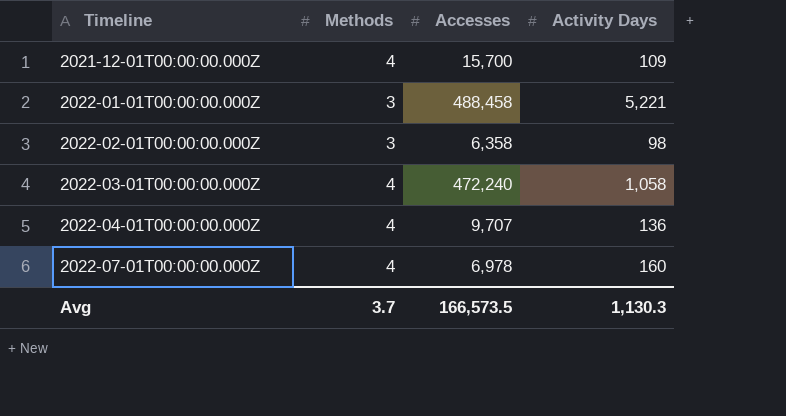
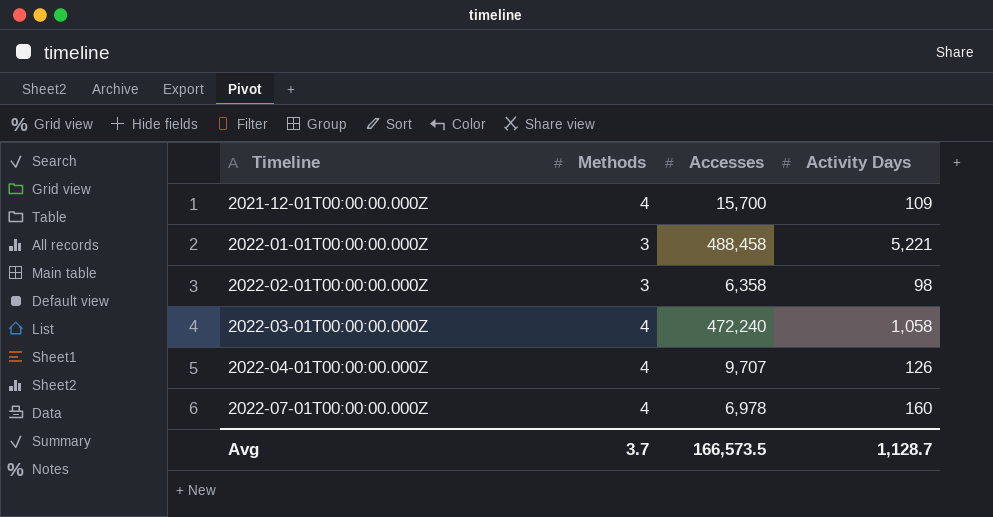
2022-04-01T00:00:00.000Z | Activity Days: 136 -> 126
Avg | Activity Days: 1,130.3 -> 1,128.7

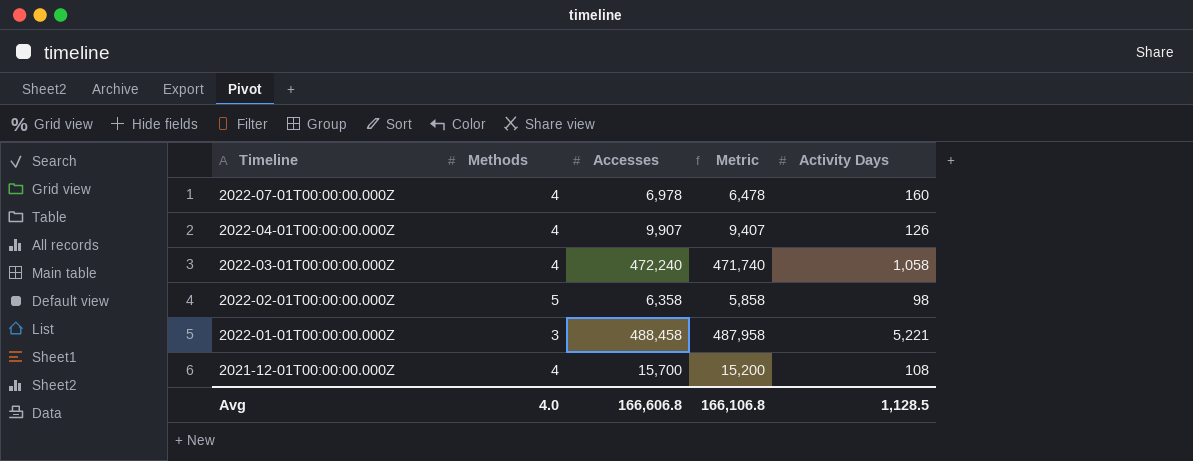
row order: Timeline ascending -> Timeline descending
column Metric | formula: none -> [Accesses] - 500
2022-04-01T00:00:00.000Z | Accesses: 9,707 -> 9,907
2022-02-01T00:00:00.000Z | Methods: 3 -> 5
2021-12-01T00:00:00.000Z | Activity Days: 109 -> 108
Avg | Methods: 3.7 -> 4.0
Avg | Accesses: 166,573.5 -> 166,606.8
Avg | Activity Days: 1,128.7 -> 1,128.5

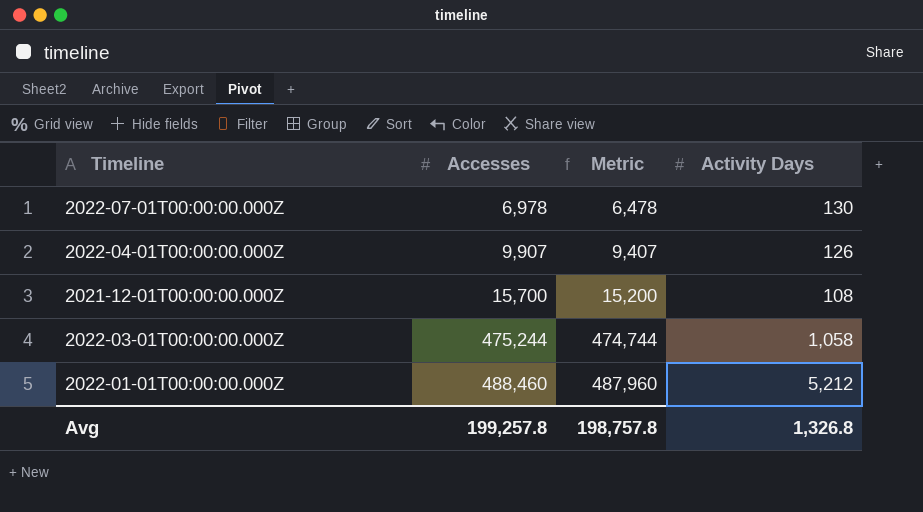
row order: Timeline descending -> Accesses ascending
column Methods | position: 2 -> none
row 2022-02-01T00:00:00.000Z: 5 | 6,358 | 5,858 | 98 -> none
2022-07-01T00:00:00.000Z | Activity Days: 160 -> 130
2022-03-01T00:00:00.000Z | Accesses: 472,240 -> 475,244
2022-03-01T00:00:00.000Z | Metric: 471,740 -> 474,744
2022-01-01T00:00:00.000Z | Accesses: 488,458 -> 488,460
2022-01-01T00:00:00.000Z | Metric: 487,958 -> 487,960
2022-01-01T00:00:00.000Z | Activity Days: 5,221 -> 5,212
Avg | Accesses: 166,606.8 -> 199,257.8
Avg | Metric: 166,106.8 -> 198,757.8
Avg | Activity Days: 1,128.5 -> 1,326.8

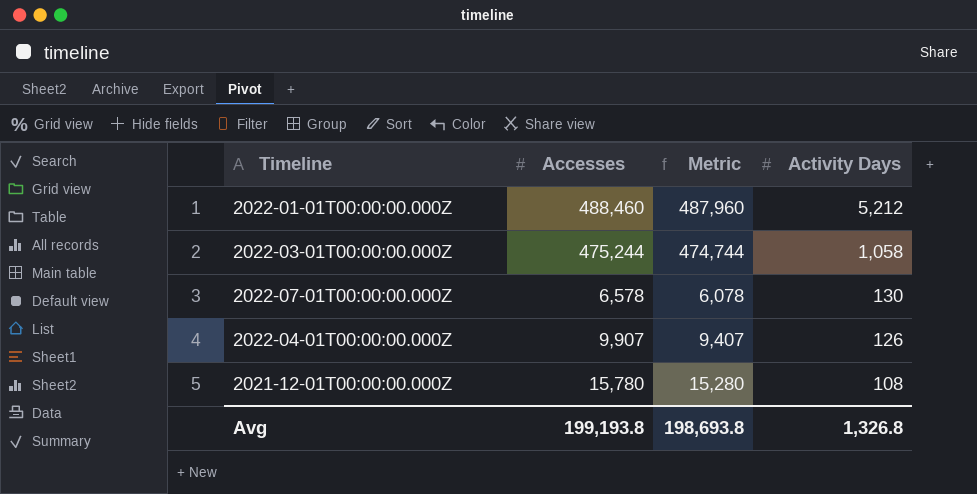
row order: Accesses ascending -> Activity Days descending
2022-07-01T00:00:00.000Z | Accesses: 6,978 -> 6,578
2022-07-01T00:00:00.000Z | Metric: 6,478 -> 6,078
2021-12-01T00:00:00.000Z | Accesses: 15,700 -> 15,780
2021-12-01T00:00:00.000Z | Metric: 15,200 -> 15,280
Avg | Accesses: 199,257.8 -> 199,193.8
Avg | Metric: 198,757.8 -> 198,693.8

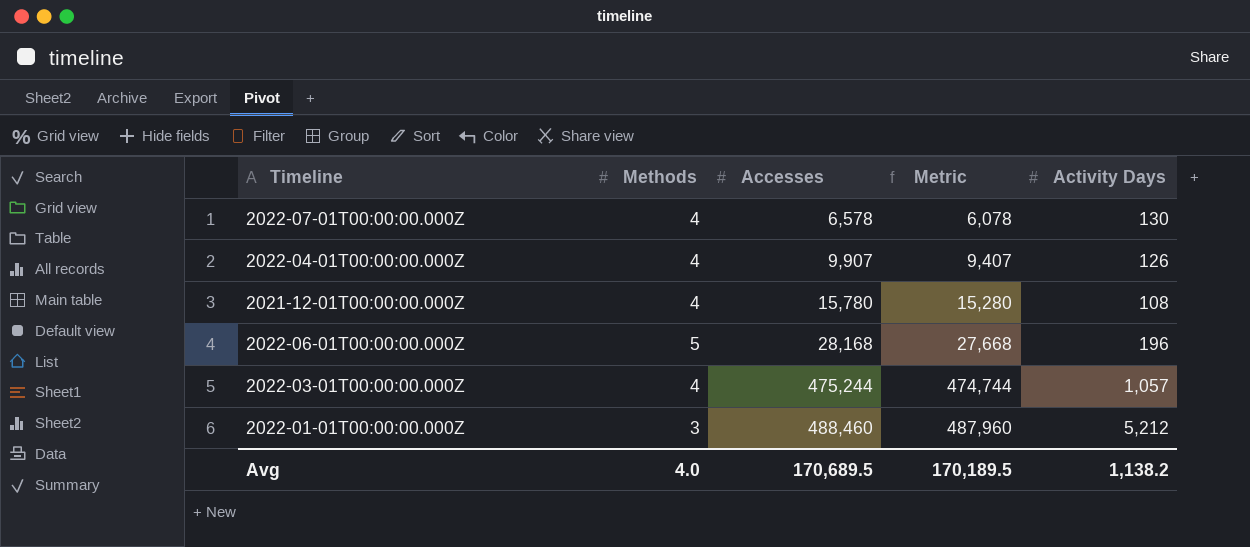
row order: Activity Days descending -> Accesses ascending
column Methods | position: none -> 2
row 2022-06-01T00:00:00.000Z: none -> 5 | 28,168 | 27,668 | 196
2022-03-01T00:00:00.000Z | Activity Days: 1,058 -> 1,057
Avg | Accesses: 199,193.8 -> 170,689.5
Avg | Metric: 198,693.8 -> 170,189.5
Avg | Activity Days: 1,326.8 -> 1,138.2

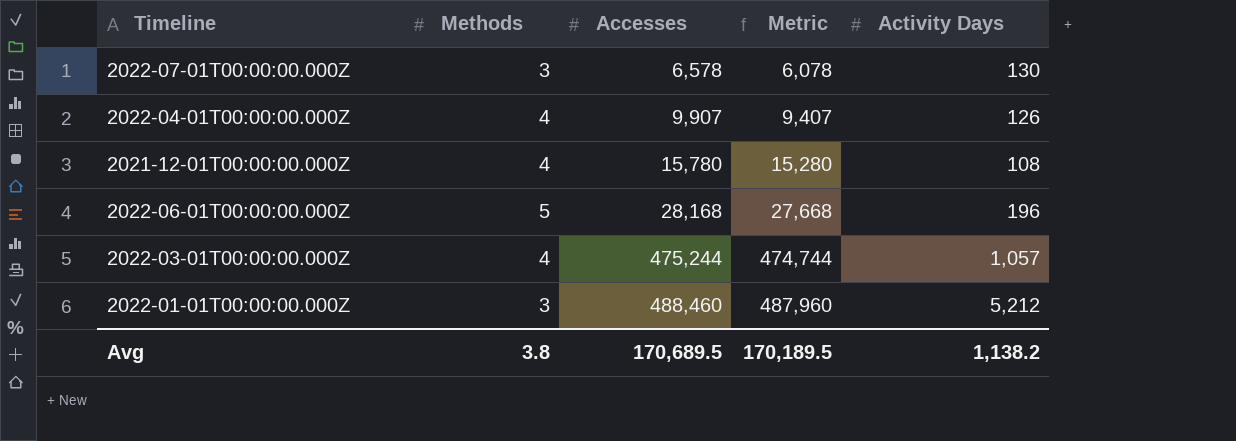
2022-07-01T00:00:00.000Z | Methods: 4 -> 3
Avg | Methods: 4.0 -> 3.8

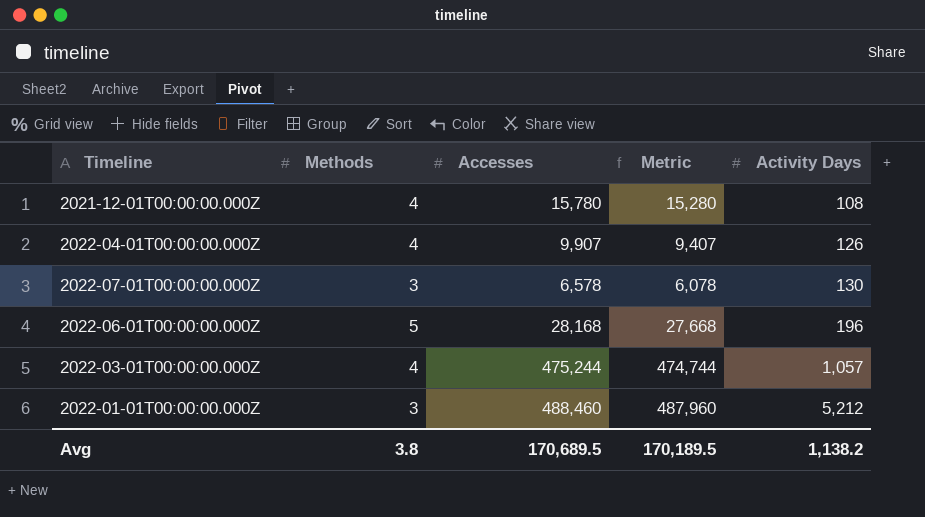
row order: Accesses ascending -> Activity Days ascending

